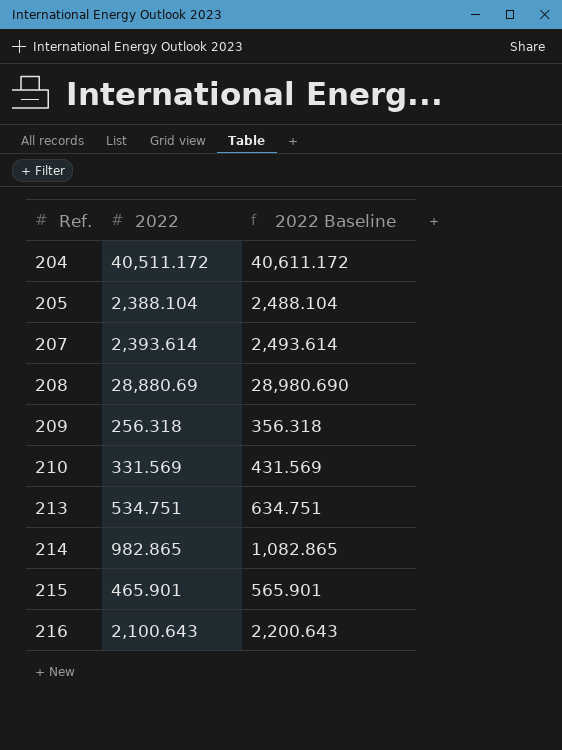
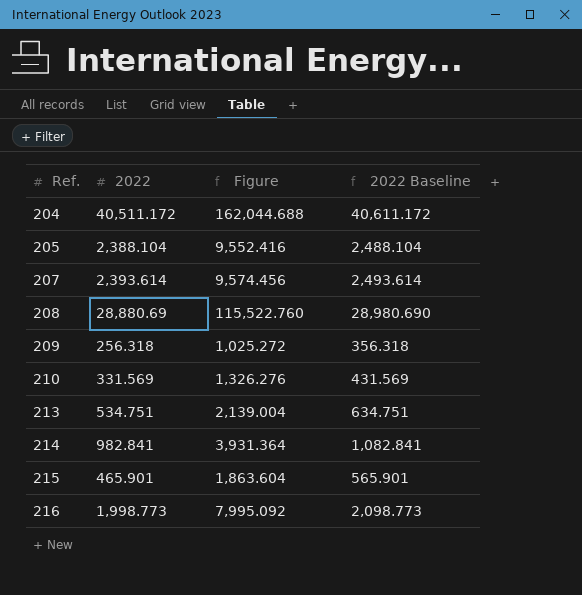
column Figure | formula: none -> [2022] * 4
214 | 2022: 982.865 -> 982.841
214 | 2022 Baseline: 1,082.865 -> 1,082.841
216 | 2022: 2,100.643 -> 1,998.773
216 | 2022 Baseline: 2,200.643 -> 2,098.773

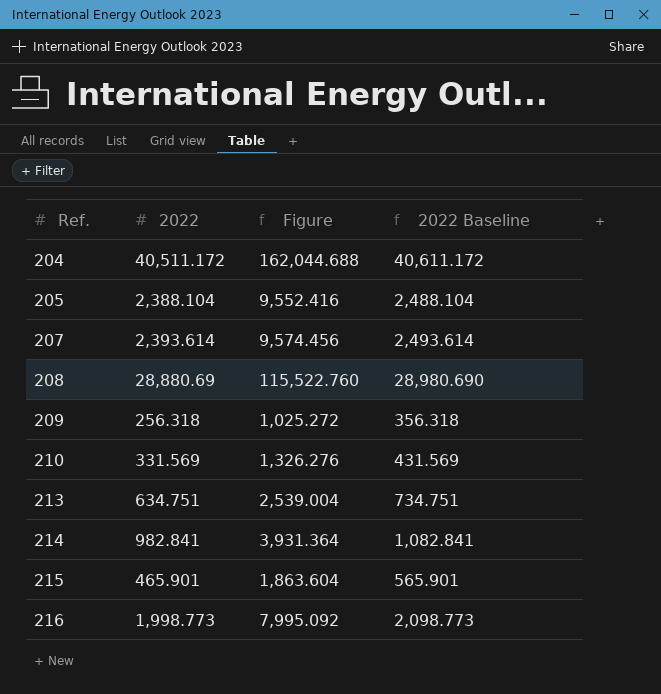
213 | 2022: 534.751 -> 634.751
213 | Figure: 2,139.004 -> 2,539.004
213 | 2022 Baseline: 634.751 -> 734.751

